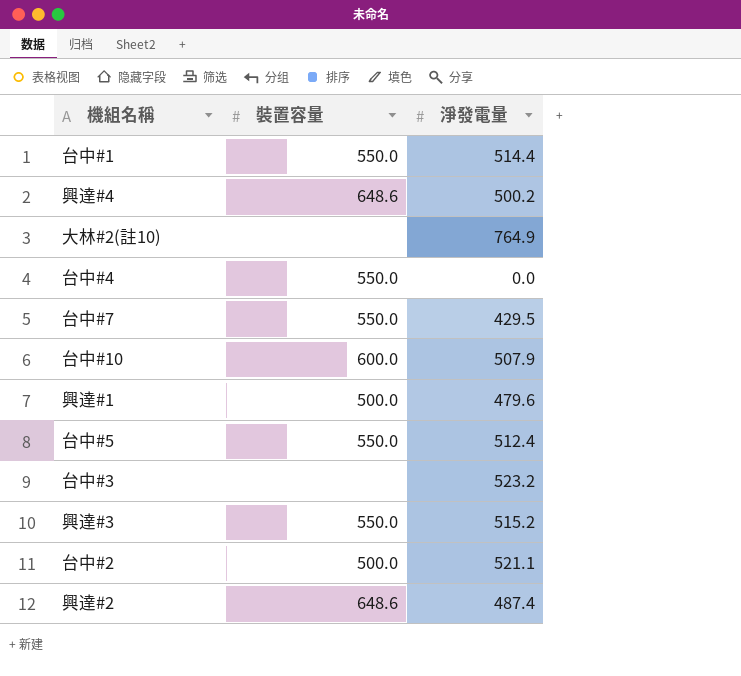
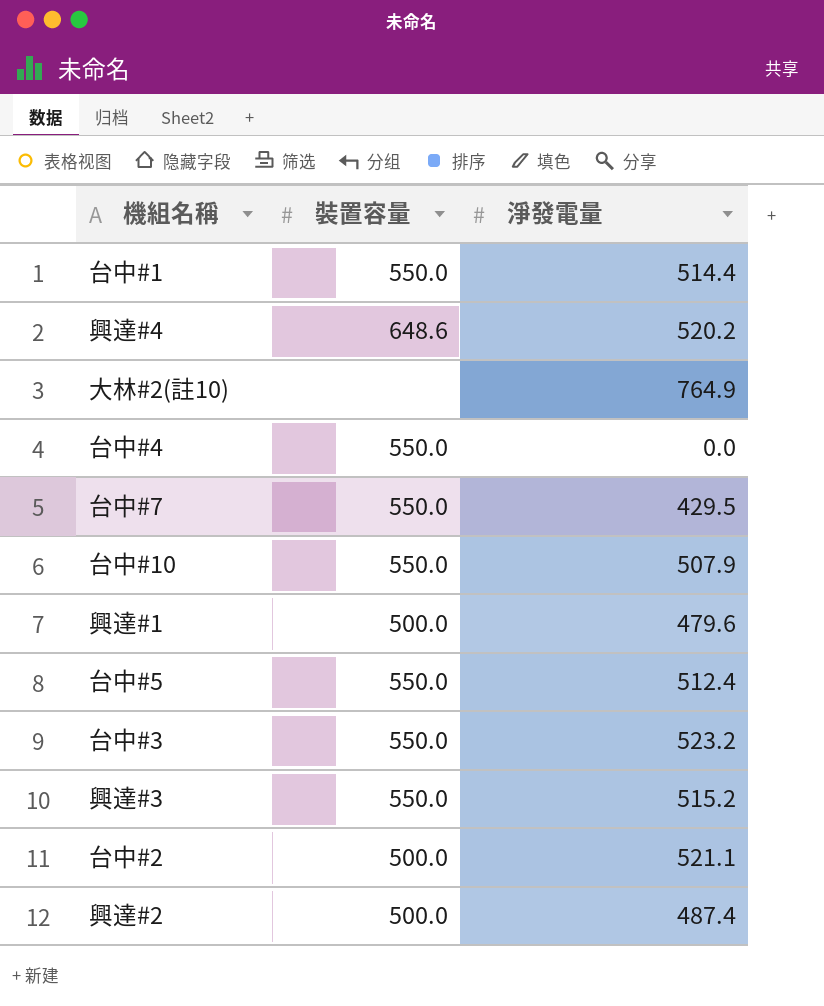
興達#4 | 淨發電量: 500.2 -> 520.2
台中#10 | 裝置容量: 600.0 -> 550.0
台中#3 | 裝置容量: none -> 550.0
興達#2 | 裝置容量: 648.6 -> 500.0

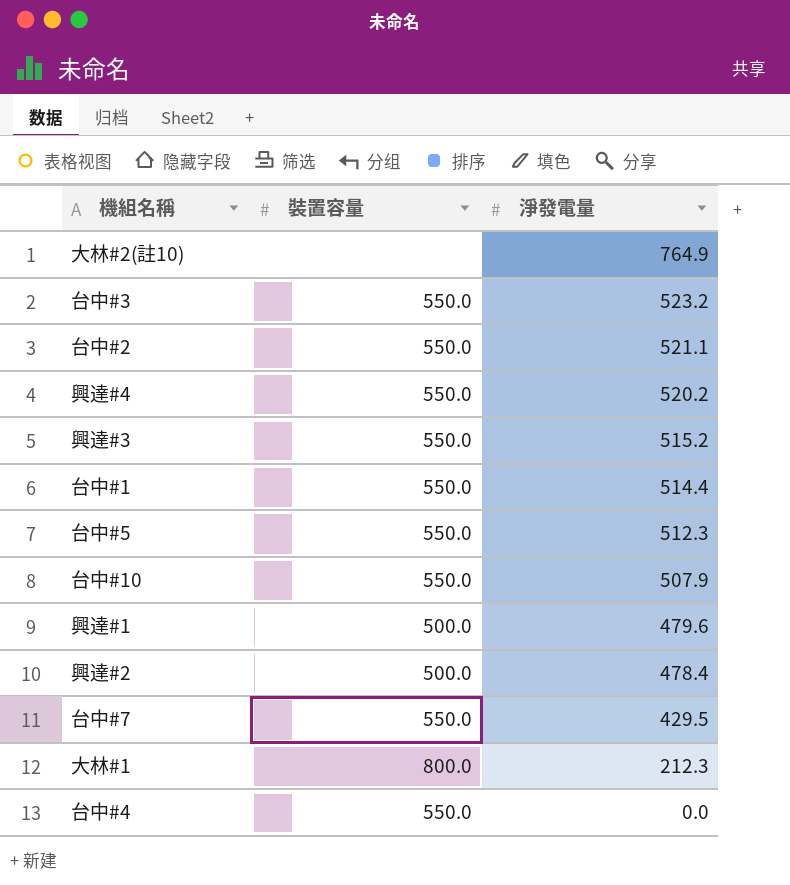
row order: none -> 淨發電量 descending
台中#2 | 裝置容量: 500.0 -> 550.0
興達#4 | 裝置容量: 648.6 -> 550.0
台中#5 | 淨發電量: 512.4 -> 512.3
興達#2 | 淨發電量: 487.4 -> 478.4
row 大林#1: none -> 800.0 | 212.3

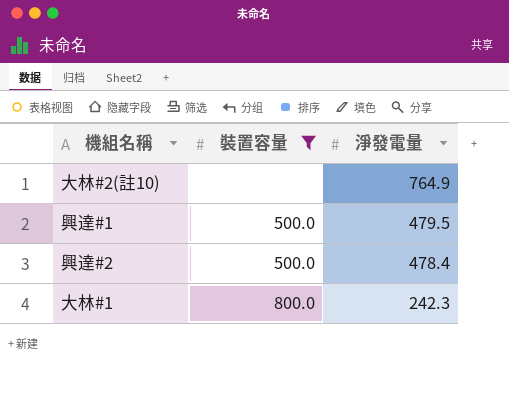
filter: none -> 裝置容量 != 550.0
興達#1 | 淨發電量: 479.6 -> 479.5
大林#1 | 淨發電量: 212.3 -> 242.3

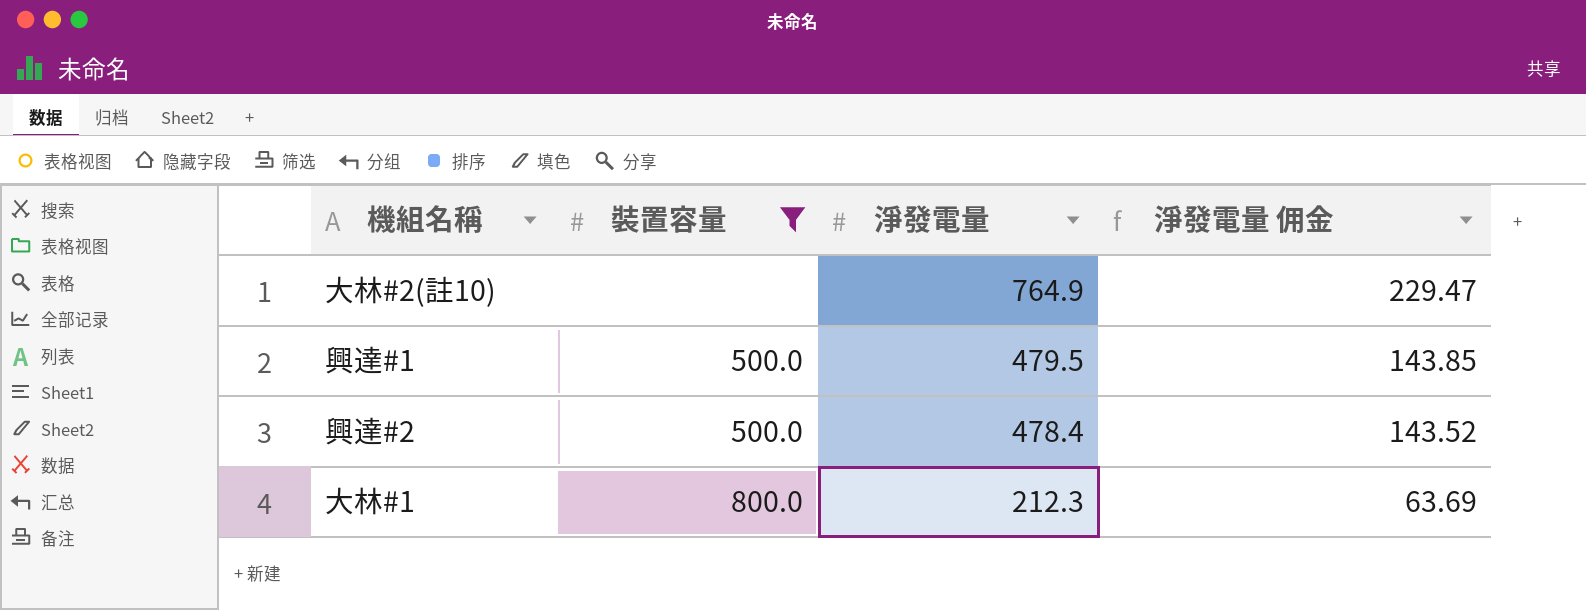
column 淨發電量 佣金 | formula: none -> [淨發電量] * 0.3
大林#1 | 淨發電量: 242.3 -> 212.3

